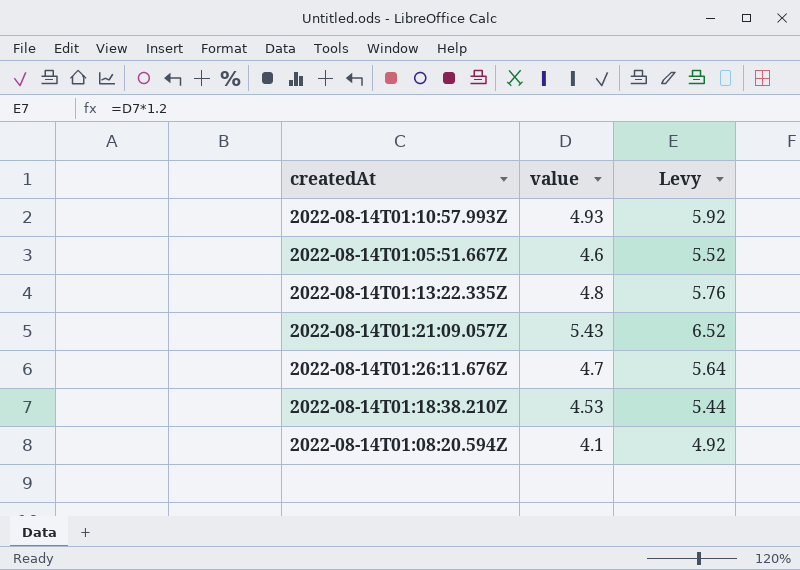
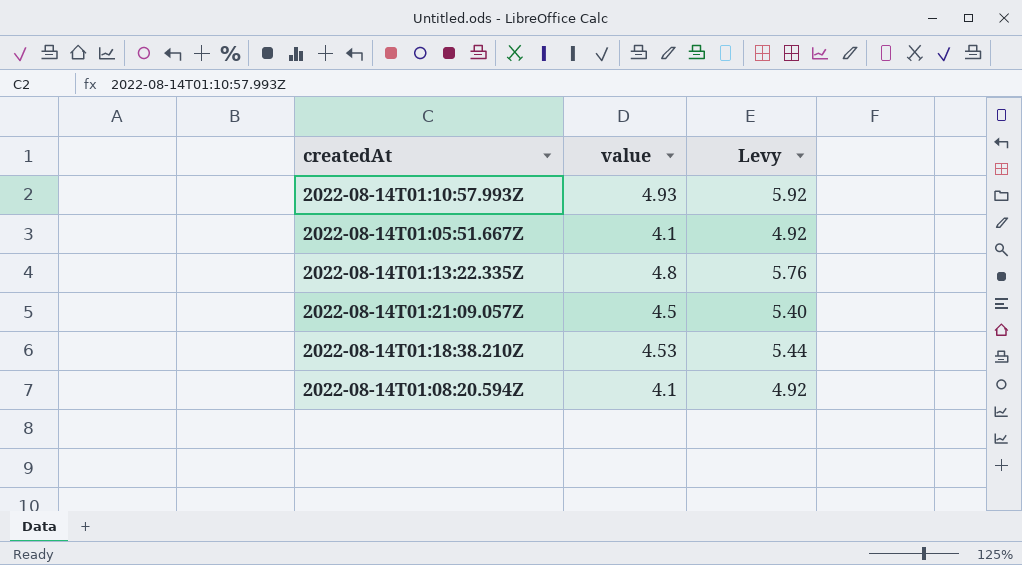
row 2022-08-14T01:26:11.676Z: 4.7 | 5.64 -> none
2022-08-14T01:05:51.667Z | value: 4.6 -> 4.1
2022-08-14T01:05:51.667Z | Levy: 5.52 -> 4.92
2022-08-14T01:21:09.057Z | value: 5.43 -> 4.5
2022-08-14T01:21:09.057Z | Levy: 6.52 -> 5.40

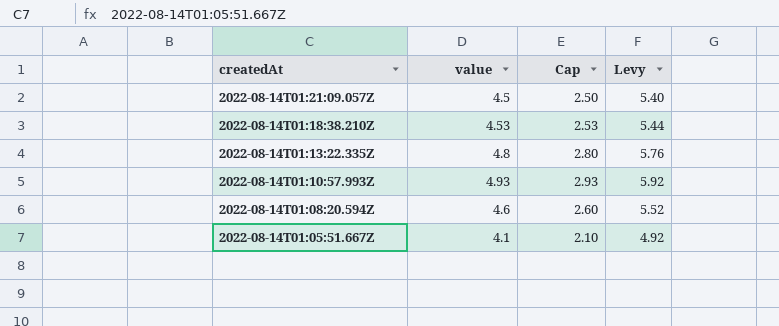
row order: none -> createdAt descending
column Cap | formula: none -> [value] - 2
2022-08-14T01:08:20.594Z | value: 4.1 -> 4.6
2022-08-14T01:08:20.594Z | Levy: 4.92 -> 5.52

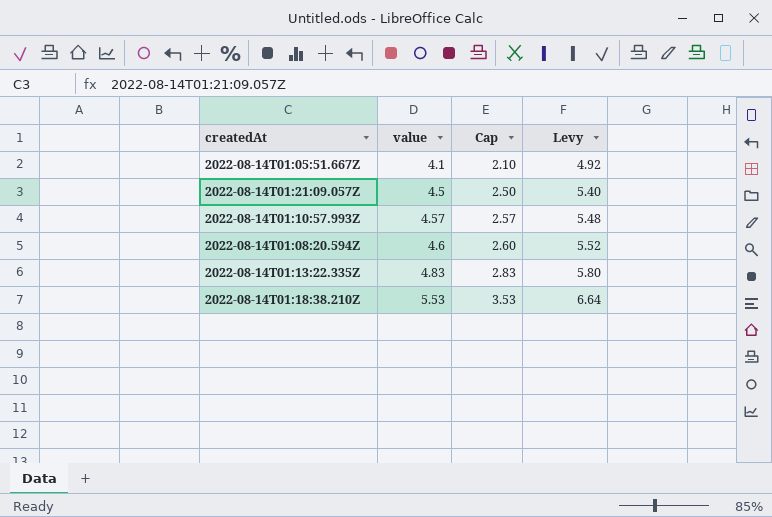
row order: createdAt descending -> value ascending
2022-08-14T01:10:57.993Z | value: 4.93 -> 4.57
2022-08-14T01:10:57.993Z | Cap: 2.93 -> 2.57
2022-08-14T01:10:57.993Z | Levy: 5.92 -> 5.48
2022-08-14T01:13:22.335Z | value: 4.8 -> 4.83
2022-08-14T01:13:22.335Z | Cap: 2.80 -> 2.83
2022-08-14T01:13:22.335Z | Levy: 5.76 -> 5.80
2022-08-14T01:18:38.210Z | value: 4.53 -> 5.53
2022-08-14T01:18:38.210Z | Cap: 2.53 -> 3.53
2022-08-14T01:18:38.210Z | Levy: 5.44 -> 6.64

